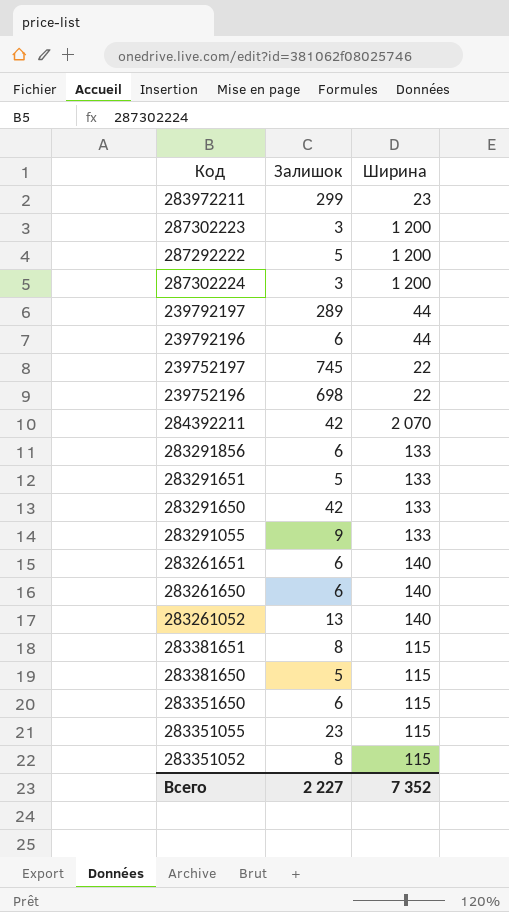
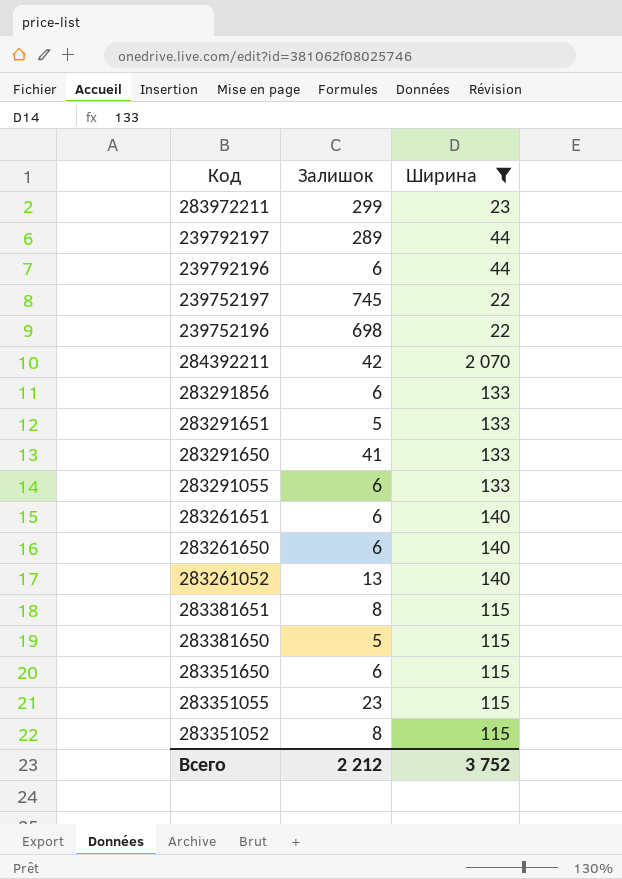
filter: none -> Ширина != 1 200
283291650 | Залишок: 42 -> 41
283291055 | Залишок: 9 -> 6
Всего | Залишок: 2 227 -> 2 212
Всего | Ширина: 7 352 -> 3 752

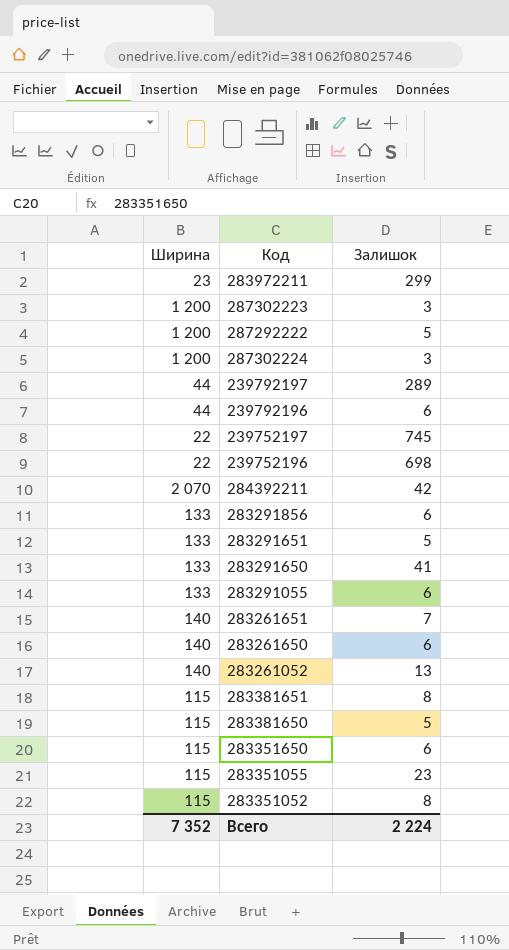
filter: Ширина != 1 200 -> none
column Ширина | position: 3 -> 1
283261651 | Залишок: 6 -> 7
Всего | Ширина: 3 752 -> 7 352
Всего | Залишок: 2 212 -> 2 224

